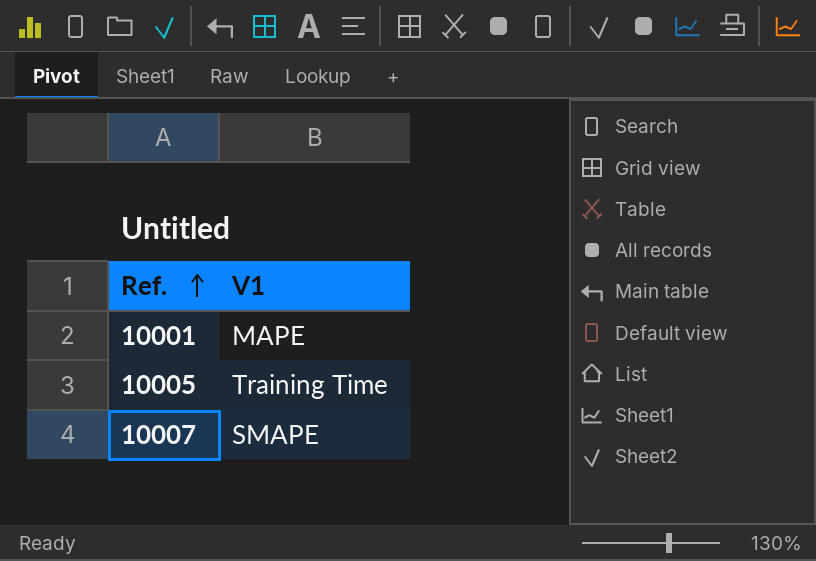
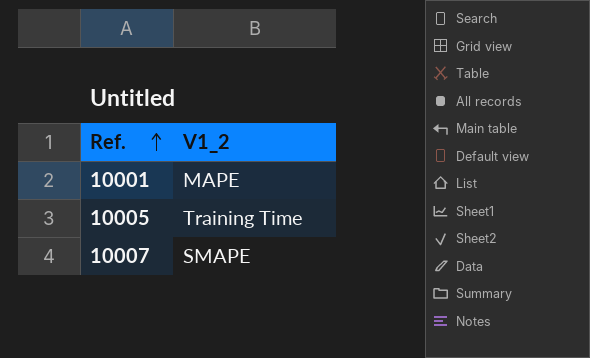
column name: V1 -> V1_2

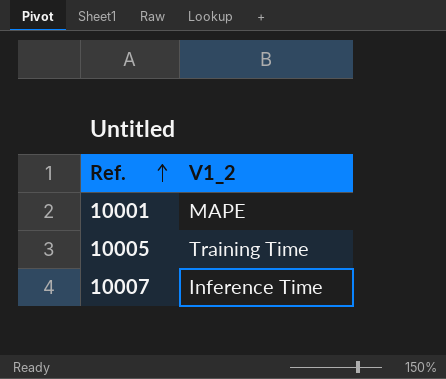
10007 | V1_2: SMAPE -> Inference Time

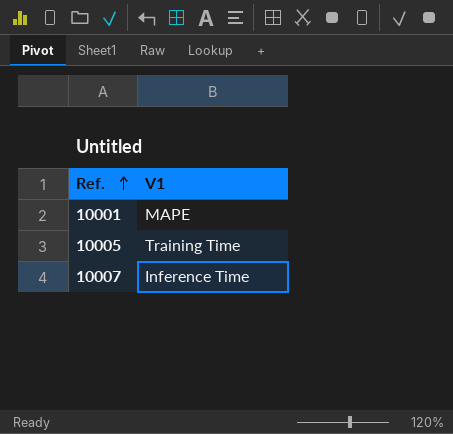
column name: V1_2 -> V1

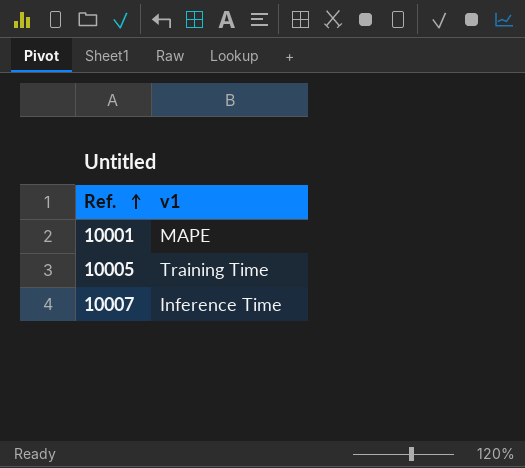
column name: V1 -> v1

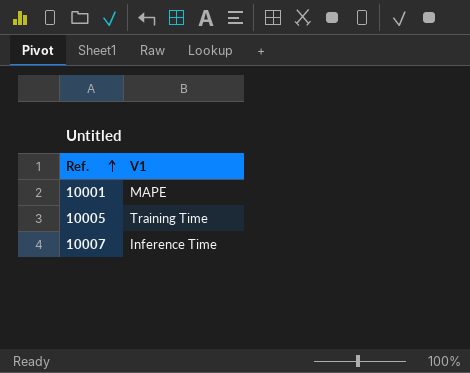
column name: v1 -> V1

